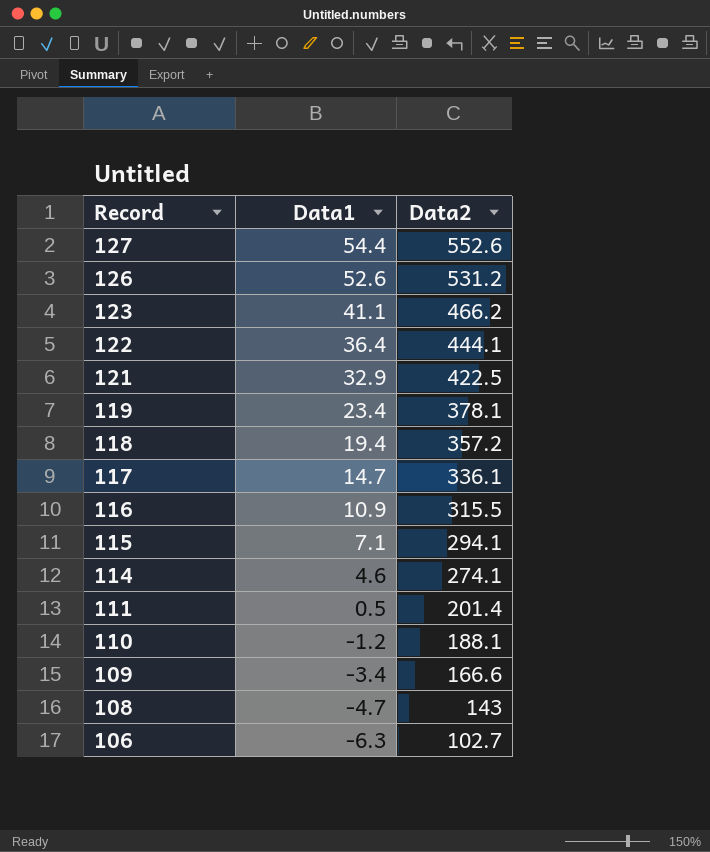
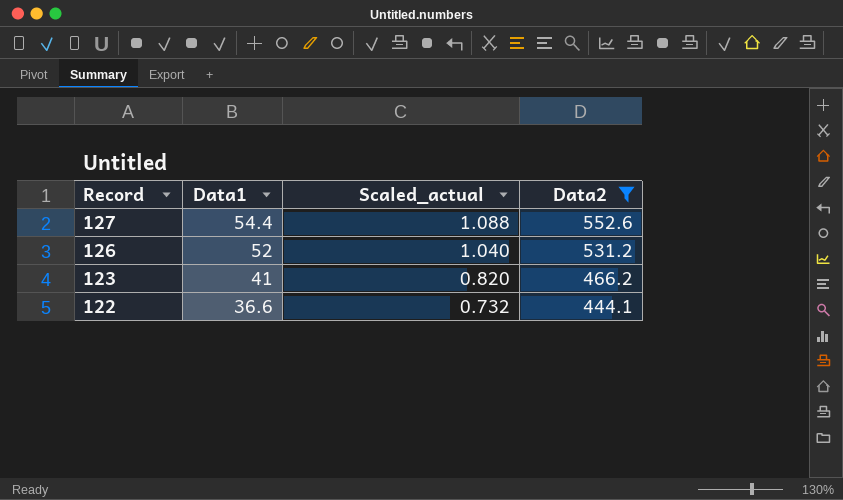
filter: none -> Data2 >= 444.1
column Scaled_actual | formula: none -> [Data1] * 0.02
126 | Data1: 52.6 -> 52
123 | Data1: 41.1 -> 41
122 | Data1: 36.4 -> 36.6

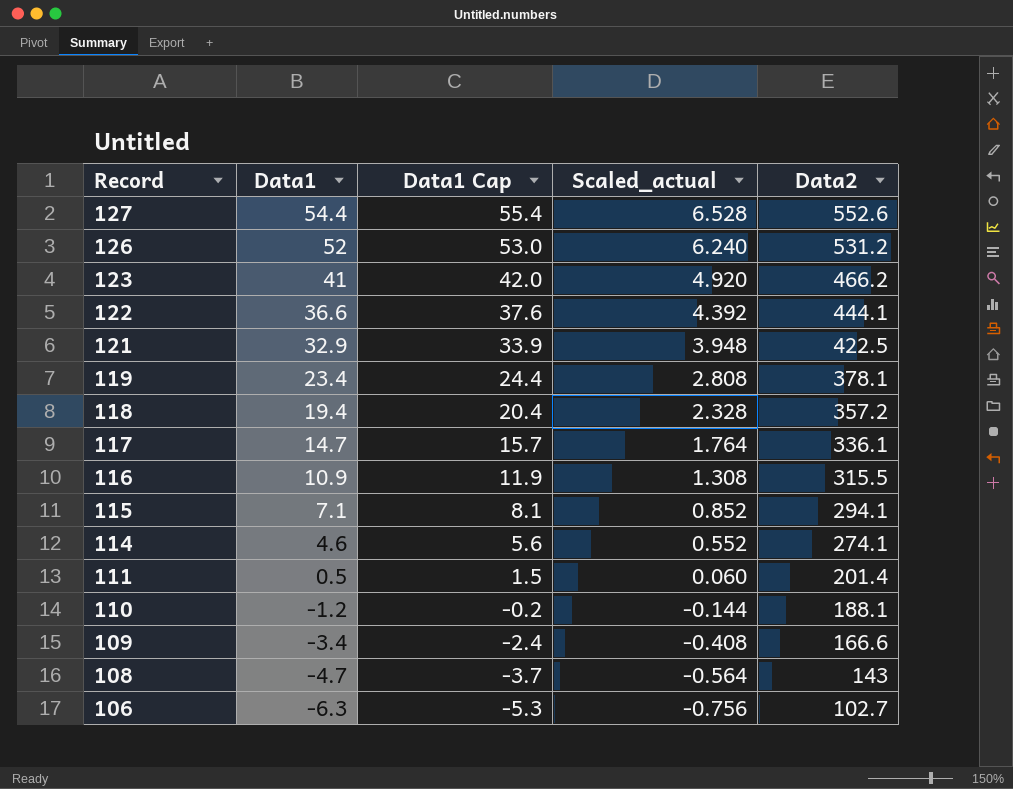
filter: Data2 >= 444.1 -> none
column Data1 Cap | formula: none -> [Data1] + 1
column Scaled_actual | formula: [Data1] * 0.02 -> [Data1] * 0.12

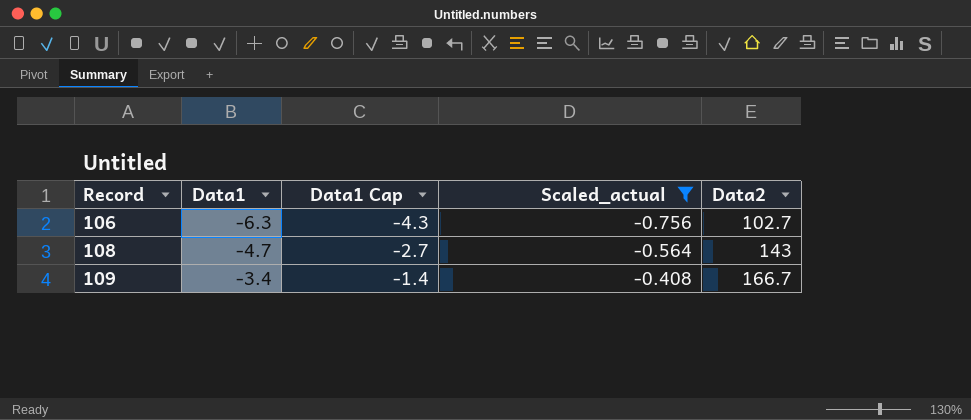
filter: none -> Scaled_actual <= -0.408
row order: Record descending -> Record ascending
column Data1 Cap | formula: [Data1] + 1 -> [Data1] + 2
109 | Data2: 166.6 -> 166.7

